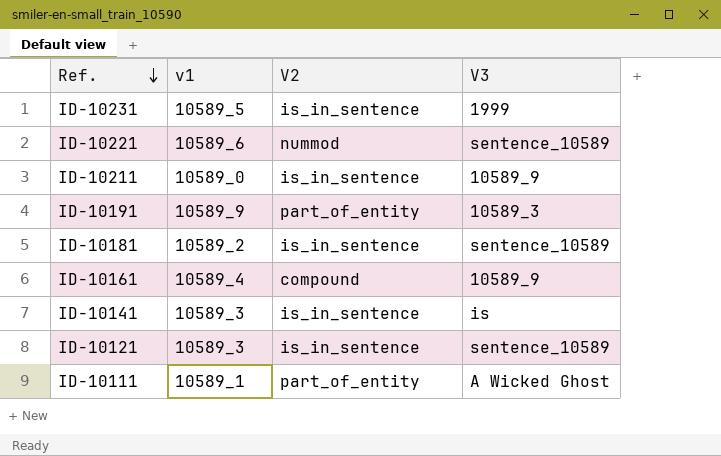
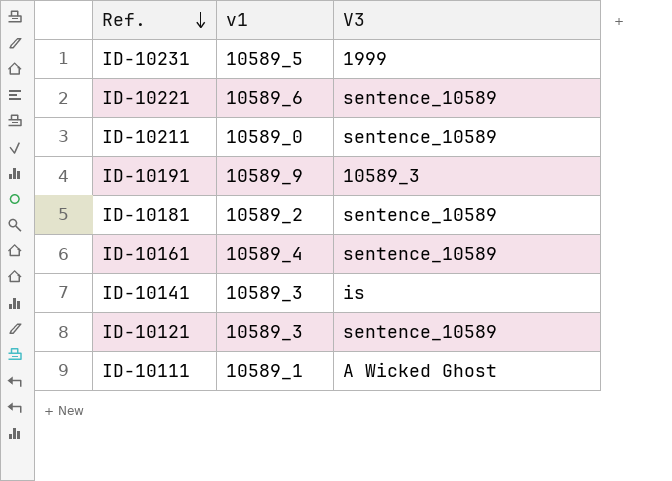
column V2 | position: 3 -> none
ID-10211 | V3: 10589_9 -> sentence_10589
ID-10161 | V3: 10589_9 -> sentence_10589

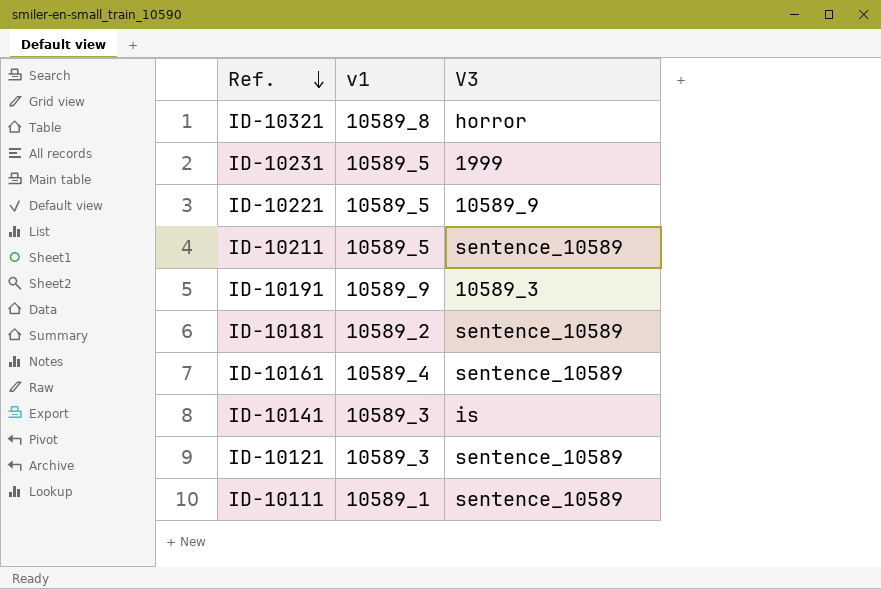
row ID-10321: none -> 10589_8 | horror
ID-10221 | v1: 10589_6 -> 10589_5
ID-10221 | V3: sentence_10589 -> 10589_9
ID-10211 | v1: 10589_0 -> 10589_5
ID-10111 | V3: A Wicked Ghost -> sentence_10589

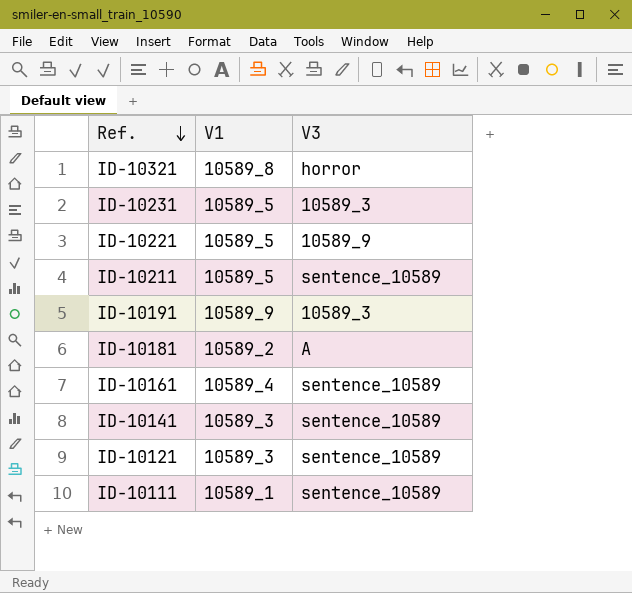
column name: v1 -> V1
ID-10231 | V3: 1999 -> 10589_3
ID-10181 | V3: sentence_10589 -> A
ID-10141 | V3: is -> sentence_10589

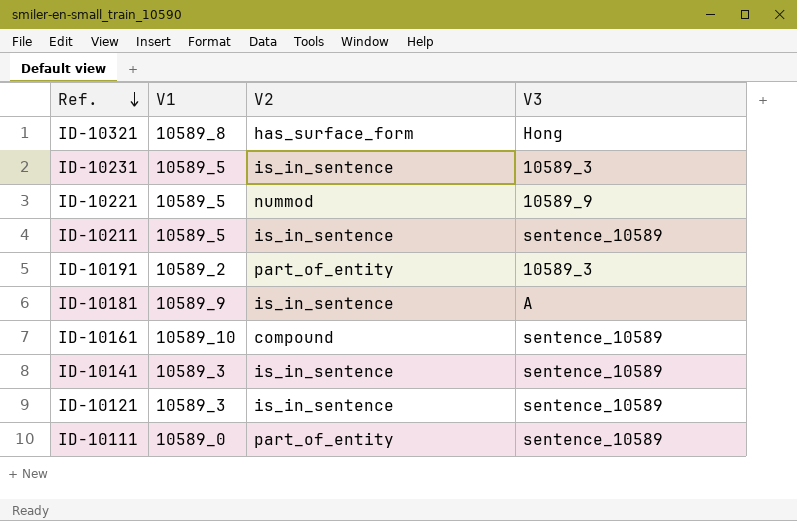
column V2 | position: none -> 3
ID-10321 | V3: horror -> Hong
ID-10191 | V1: 10589_9 -> 10589_2
ID-10181 | V1: 10589_2 -> 10589_9
ID-10161 | V1: 10589_4 -> 10589_10
ID-10111 | V1: 10589_1 -> 10589_0

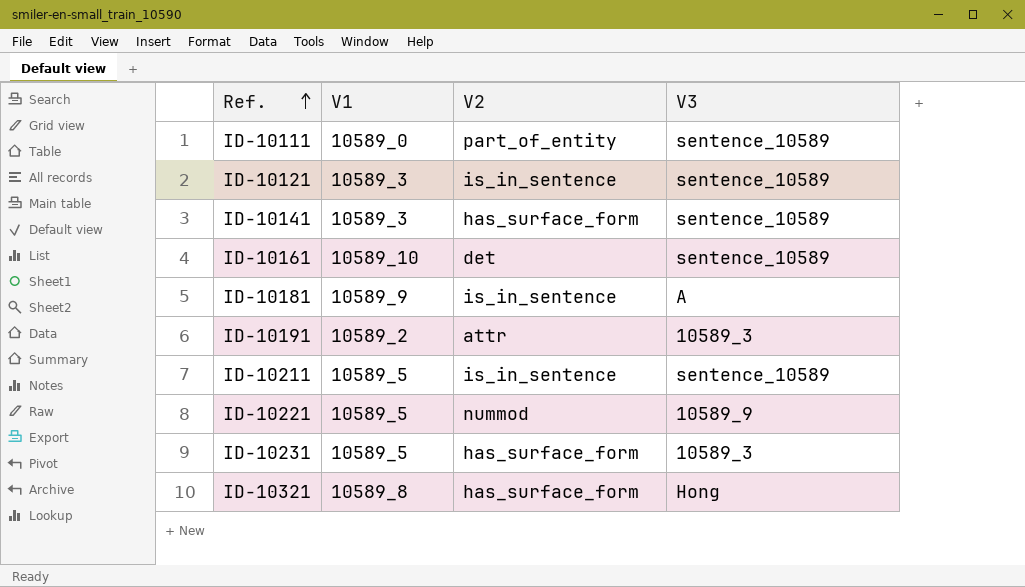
row order: Ref. descending -> Ref. ascending
ID-10141 | V2: is_in_sentence -> has_surface_form
ID-10161 | V2: compound -> det
ID-10191 | V2: part_of_entity -> attr
ID-10231 | V2: is_in_sentence -> has_surface_form

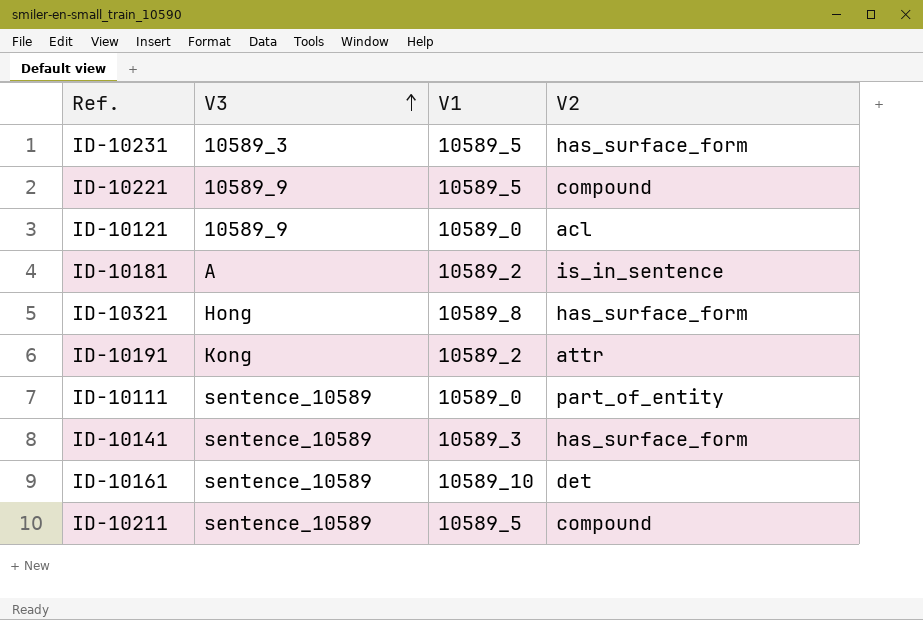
row order: Ref. ascending -> V3 ascending
column V3 | position: 4 -> 2
ID-10221 | V2: nummod -> compound
ID-10121 | V3: sentence_10589 -> 10589_9
ID-10121 | V1: 10589_3 -> 10589_0
ID-10121 | V2: is_in_sentence -> acl
ID-10181 | V1: 10589_9 -> 10589_2
ID-10191 | V3: 10589_3 -> Kong
ID-10211 | V2: is_in_sentence -> compound

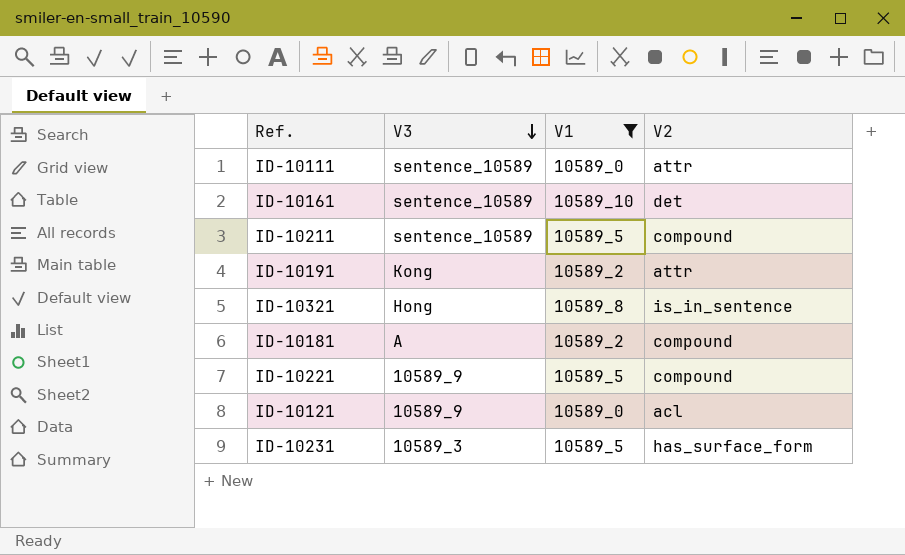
filter: none -> V1 != 10589_3
row order: V3 ascending -> V3 descending
ID-10111 | V2: part_of_entity -> attr
ID-10321 | V2: has_surface_form -> is_in_sentence
ID-10181 | V2: is_in_sentence -> compound

